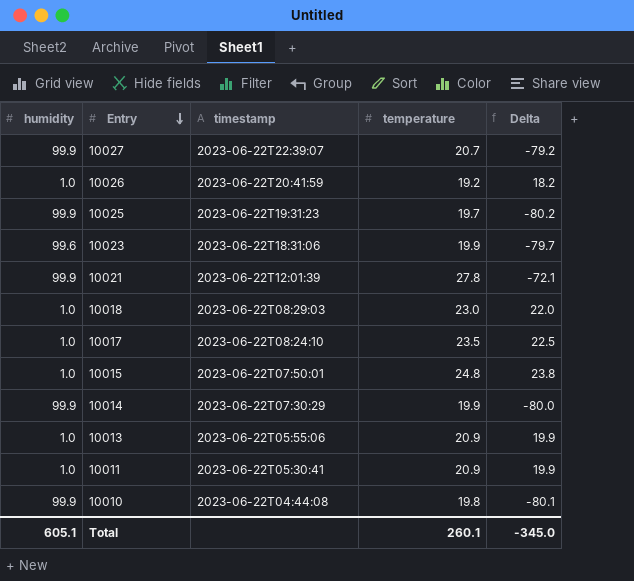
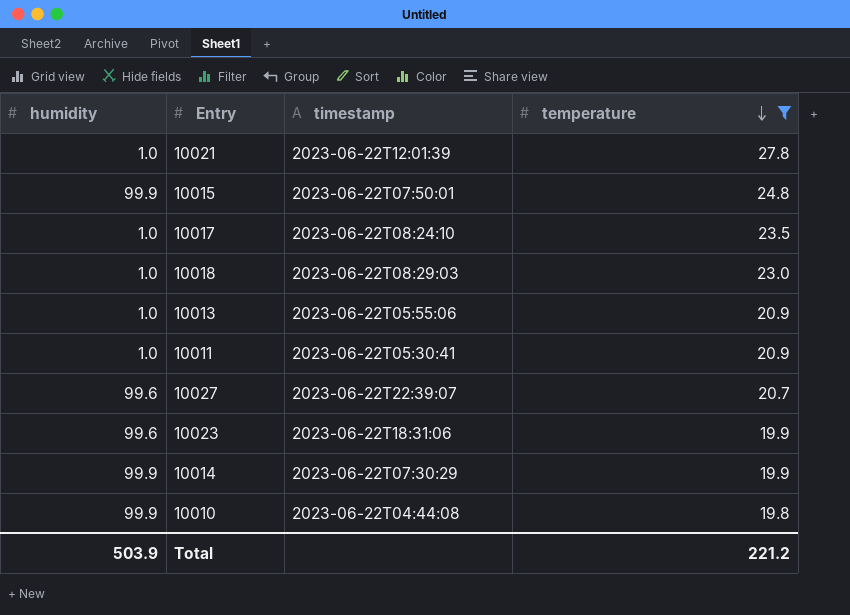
filter: none -> temperature >= 19.8
row order: Entry descending -> temperature descending
column Delta | formula: [temperature] - [humidity] -> none
10021 | humidity: 99.9 -> 1.0
10015 | humidity: 1.0 -> 99.9
10027 | humidity: 99.9 -> 99.6
Total | humidity: 605.1 -> 503.9
Total | temperature: 260.1 -> 221.2

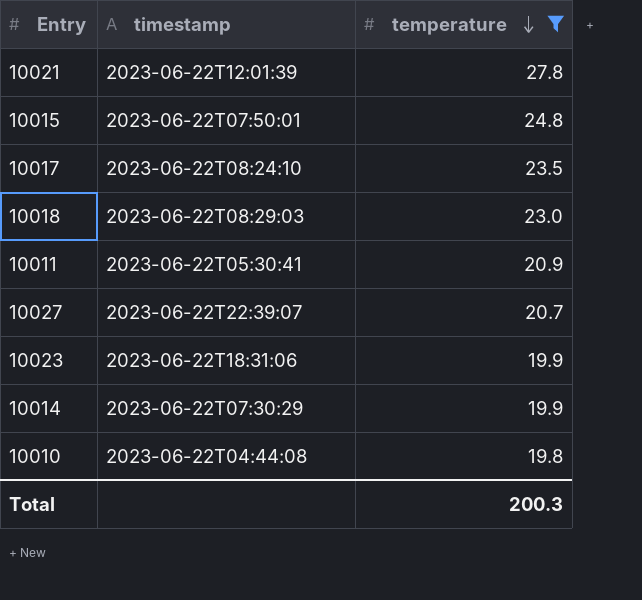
column humidity | position: 1 -> none
row 10013: 1.0 | 2023-06-22T05:55:06 | 20.9 -> none
Total | temperature: 221.2 -> 200.3

